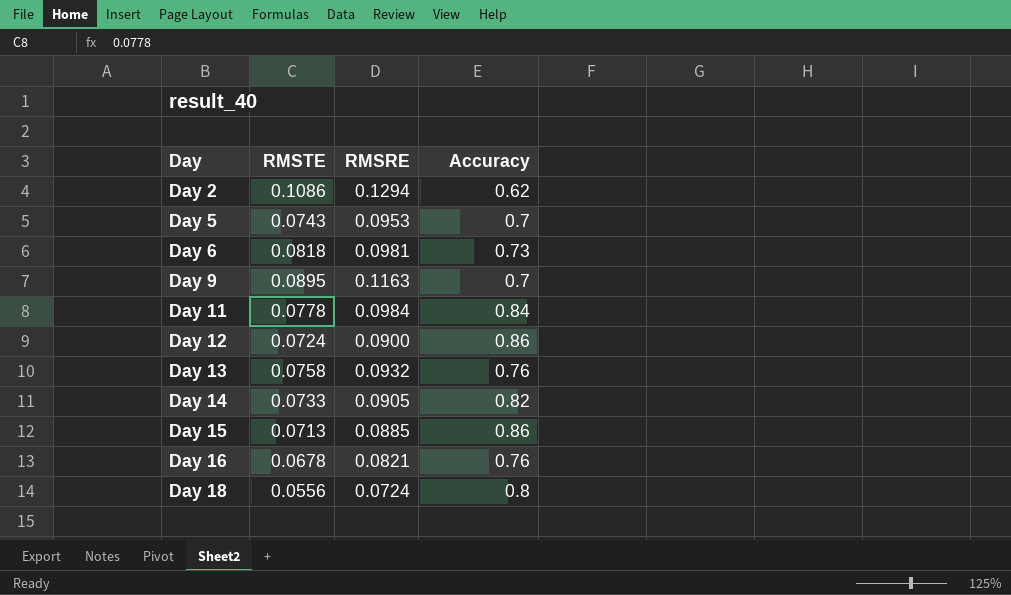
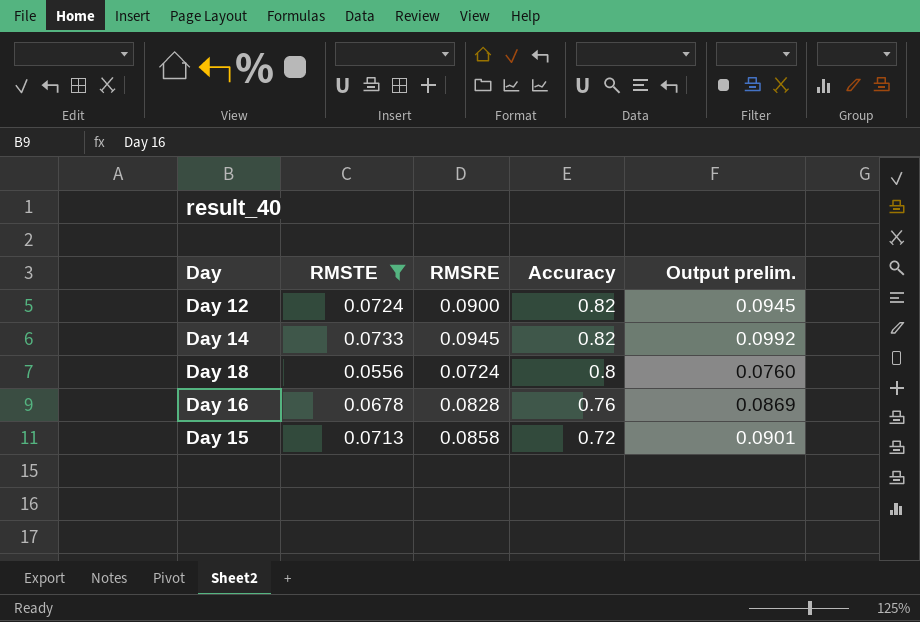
filter: none -> RMSTE <= 0.0733
row order: Day ascending -> Accuracy descending
column Output prelim. | formula: none -> [RMSRE] * 1.05
Day 12 | Accuracy: 0.86 -> 0.82
Day 14 | RMSRE: 0.0905 -> 0.0945
Day 16 | RMSRE: 0.0821 -> 0.0828
Day 15 | RMSRE: 0.0885 -> 0.0858
Day 15 | Accuracy: 0.86 -> 0.72

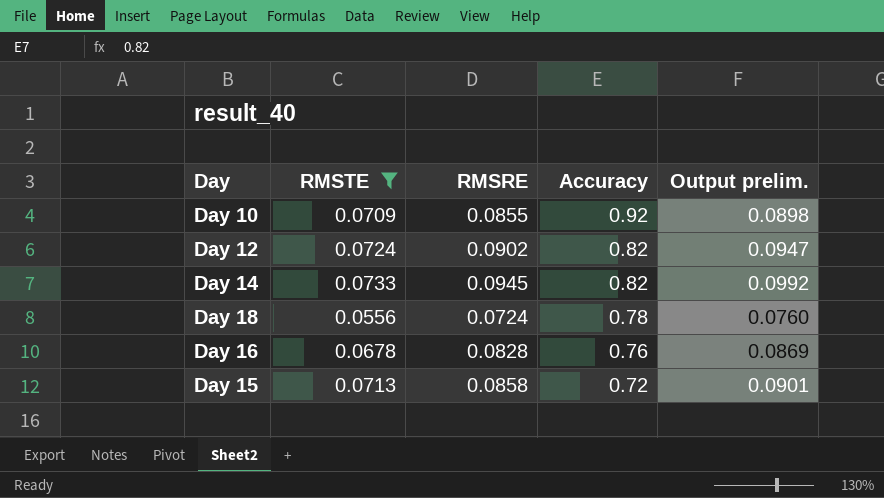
row Day 10: none -> 0.0709 | 0.0855 | 0.92 | 0.0898
Day 12 | RMSRE: 0.0900 -> 0.0902
Day 12 | Output prelim.: 0.0945 -> 0.0947
Day 18 | Accuracy: 0.8 -> 0.78

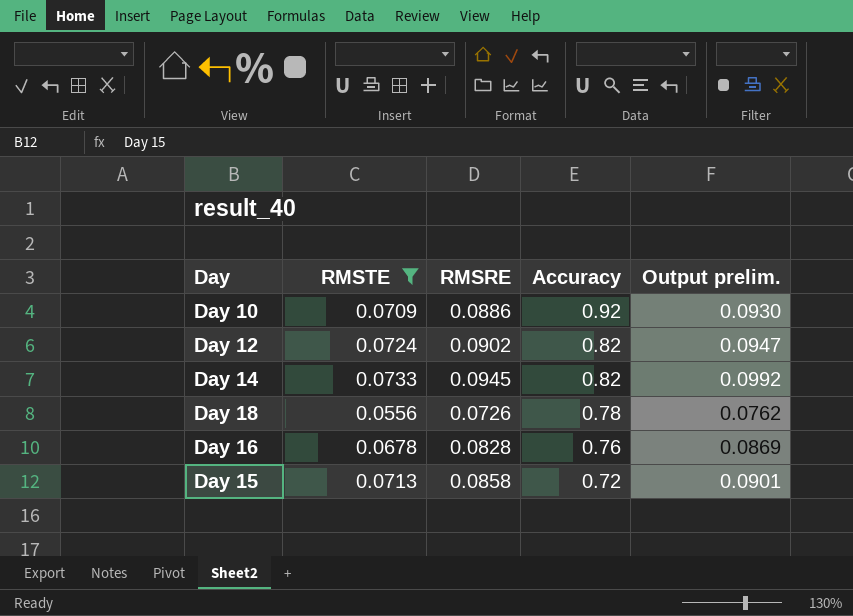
Day 10 | RMSRE: 0.0855 -> 0.0886
Day 10 | Output prelim.: 0.0898 -> 0.0930
Day 18 | RMSRE: 0.0724 -> 0.0726
Day 18 | Output prelim.: 0.0760 -> 0.0762

